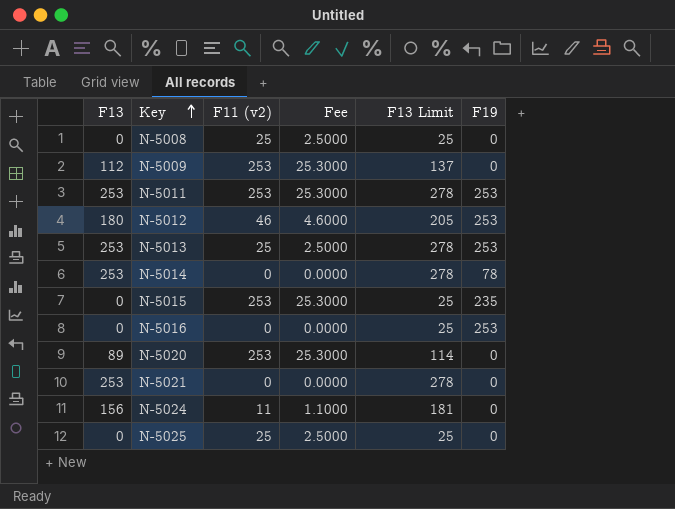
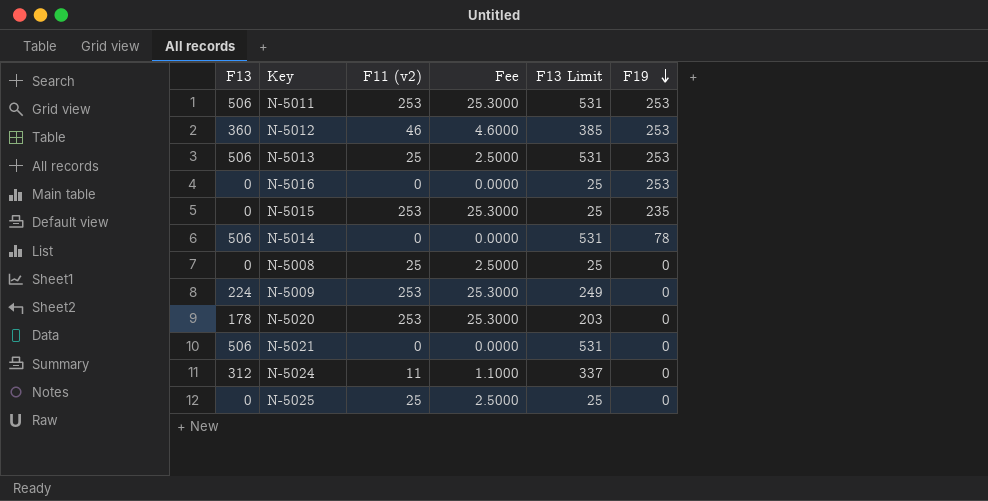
row order: Key ascending -> F19 descending
N-5011 | F13: 253 -> 506
N-5011 | F13 Limit: 278 -> 531
N-5012 | F13: 180 -> 360
N-5012 | F13 Limit: 205 -> 385
N-5013 | F13: 253 -> 506
N-5013 | F13 Limit: 278 -> 531
N-5014 | F13: 253 -> 506
N-5014 | F13 Limit: 278 -> 531
N-5009 | F13: 112 -> 224
N-5009 | F13 Limit: 137 -> 249
N-5020 | F13: 89 -> 178
N-5020 | F13 Limit: 114 -> 203
N-5021 | F13: 253 -> 506
N-5021 | F13 Limit: 278 -> 531
N-5024 | F13: 156 -> 312
N-5024 | F13 Limit: 181 -> 337

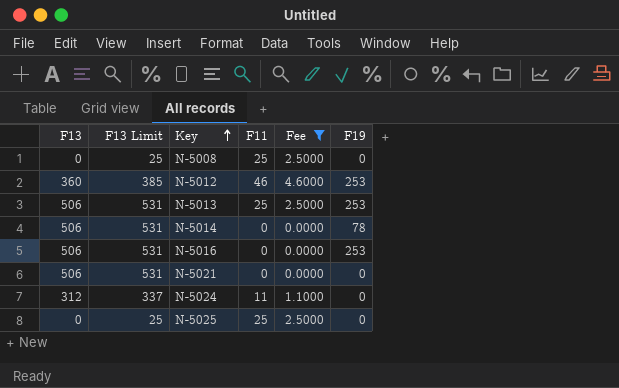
filter: none -> Fee != 25.3000
row order: F19 descending -> Key ascending
column F13 Limit | position: 5 -> 2
column name: F11 (v2) -> F11
N-5016 | F13: 0 -> 506
N-5016 | F13 Limit: 25 -> 531

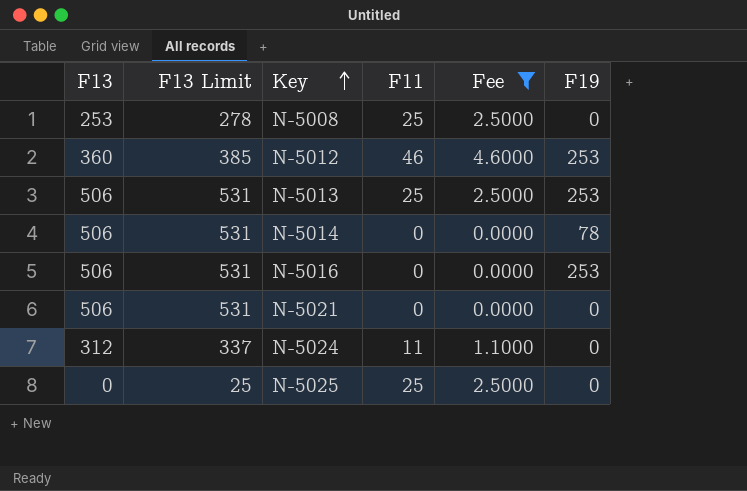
N-5008 | F13: 0 -> 253
N-5008 | F13 Limit: 25 -> 278

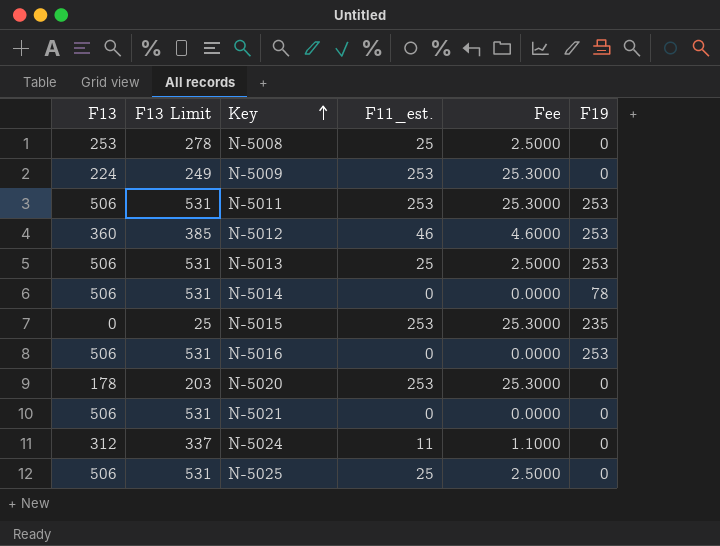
filter: Fee != 25.3000 -> none
column name: F11 -> F11_est.
N-5025 | F13: 0 -> 506
N-5025 | F13 Limit: 25 -> 531

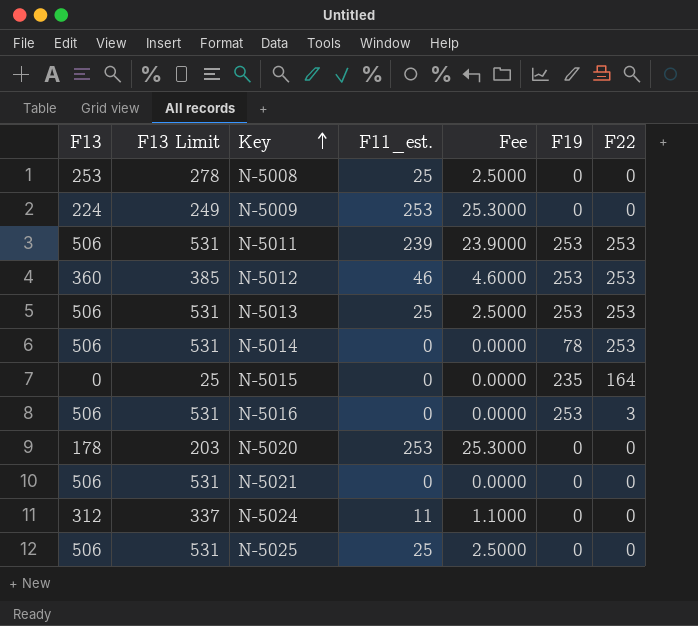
column F22 | position: none -> 7
N-5011 | F11_est.: 253 -> 239
N-5011 | Fee: 25.3000 -> 23.9000
N-5015 | F11_est.: 253 -> 0
N-5015 | Fee: 25.3000 -> 0.0000

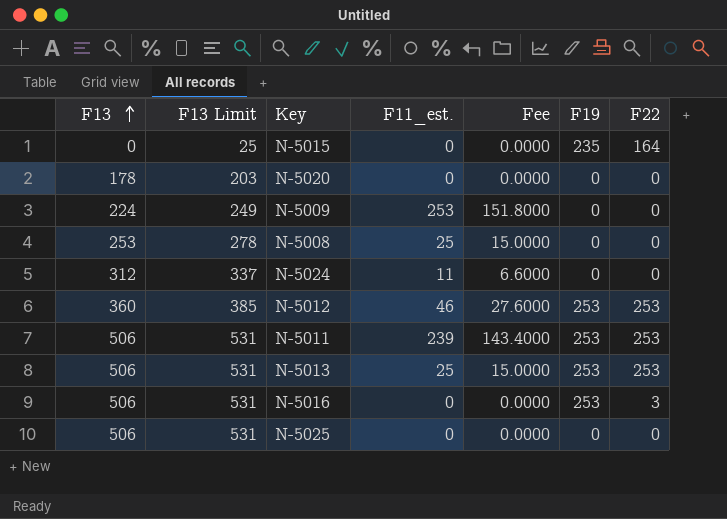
row order: Key ascending -> F13 ascending
column Fee | formula: [F11_est.] * 0.1 -> [F11_est.] * 0.6
row N-5014: 506 | 531 | 0 | 0.0000 | 78 | 253 -> none
row N-5021: 506 | 531 | 0 | 0.0000 | 0 | 0 -> none
N-5020 | F11_est.: 253 -> 0
N-5025 | F11_est.: 25 -> 0

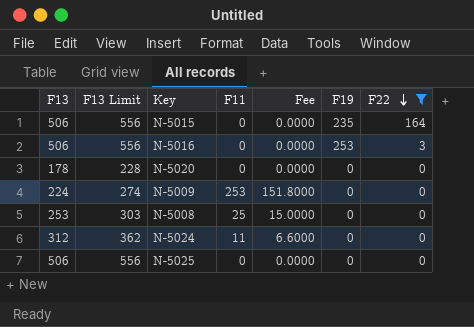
filter: none -> F22 != 253
row order: F13 ascending -> F22 descending
column F13 Limit | formula: [F13] + 25 -> [F13] + 50
column name: F11_est. -> F11
N-5015 | F13: 0 -> 506

